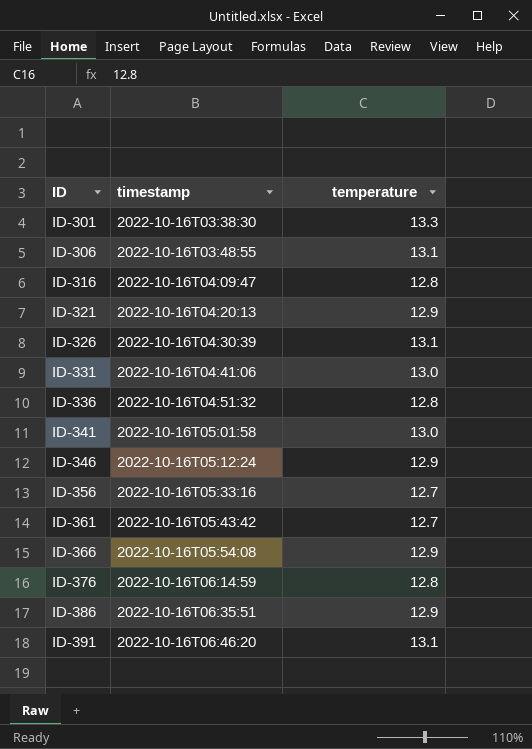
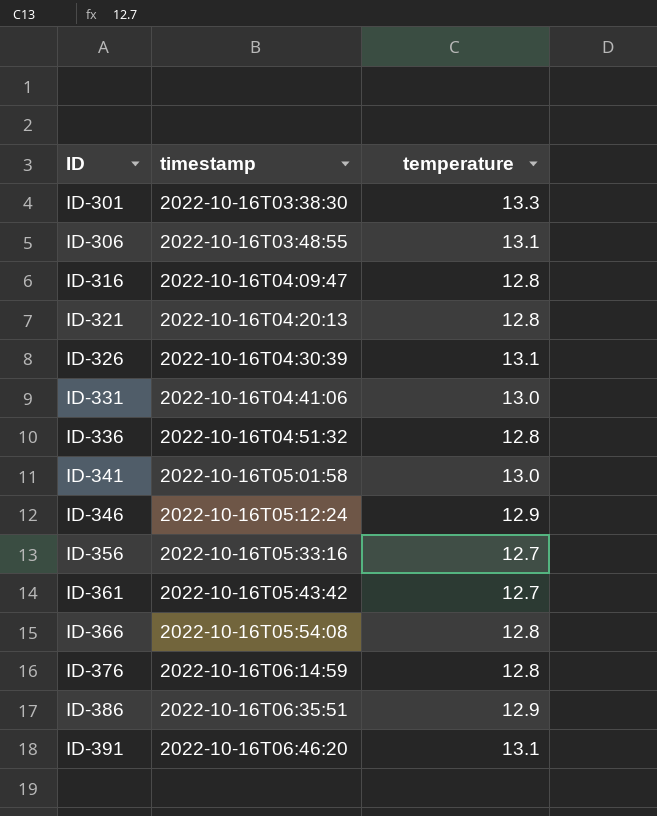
ID-321 | temperature: 12.9 -> 12.8
ID-366 | temperature: 12.9 -> 12.8

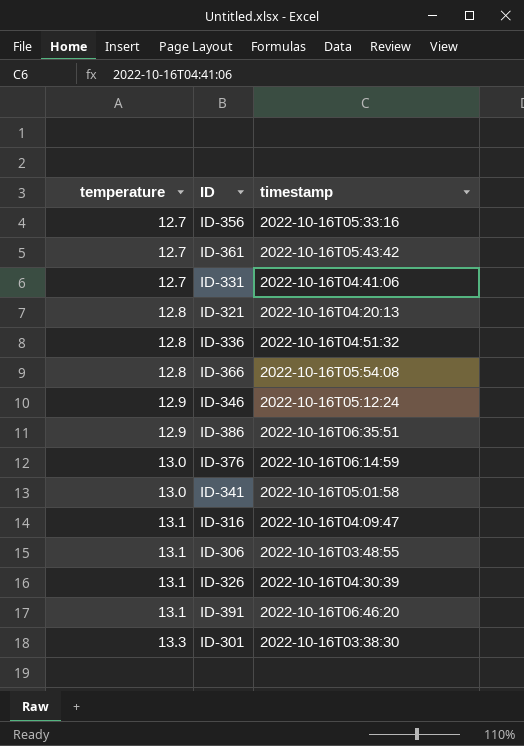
row order: ID ascending -> temperature ascending
column temperature | position: 3 -> 1
ID-331 | temperature: 13.0 -> 12.7
ID-376 | temperature: 12.8 -> 13.0
ID-316 | temperature: 12.8 -> 13.1

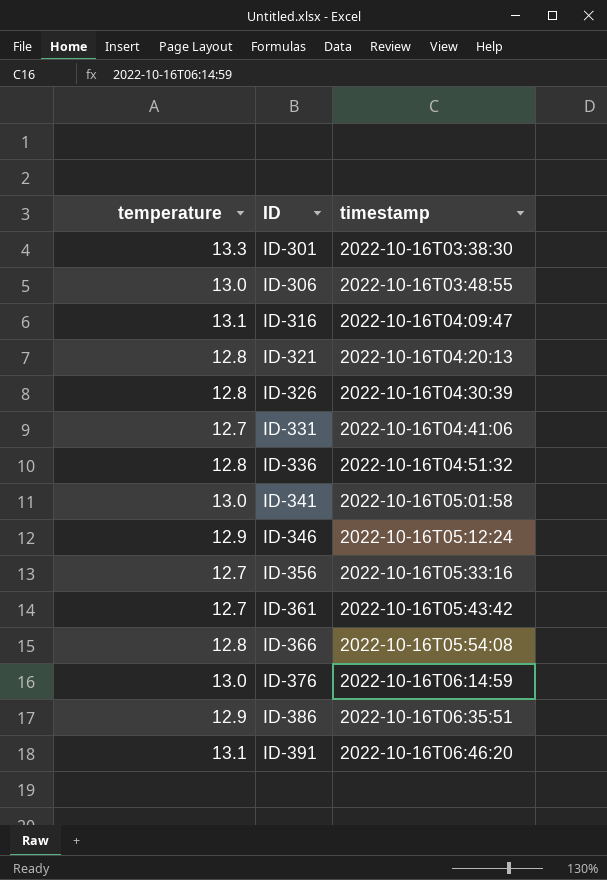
row order: temperature ascending -> ID ascending
ID-306 | temperature: 13.1 -> 13.0
ID-326 | temperature: 13.1 -> 12.8

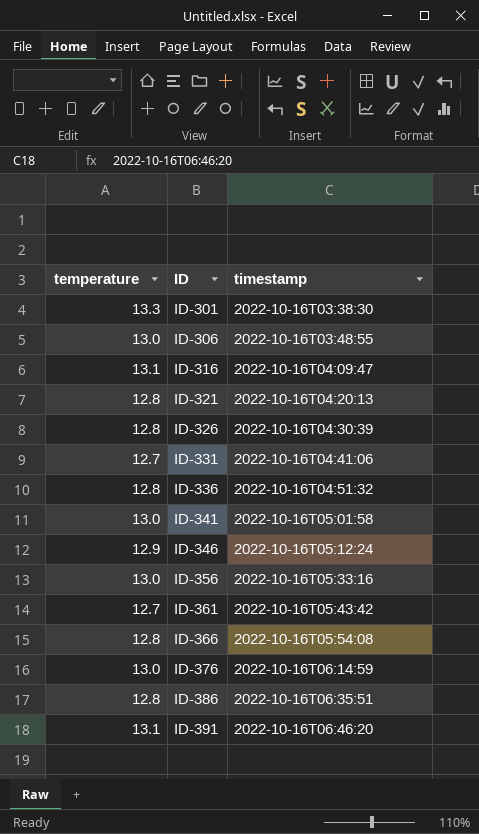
ID-356 | temperature: 12.7 -> 13.0
ID-386 | temperature: 12.9 -> 12.8

